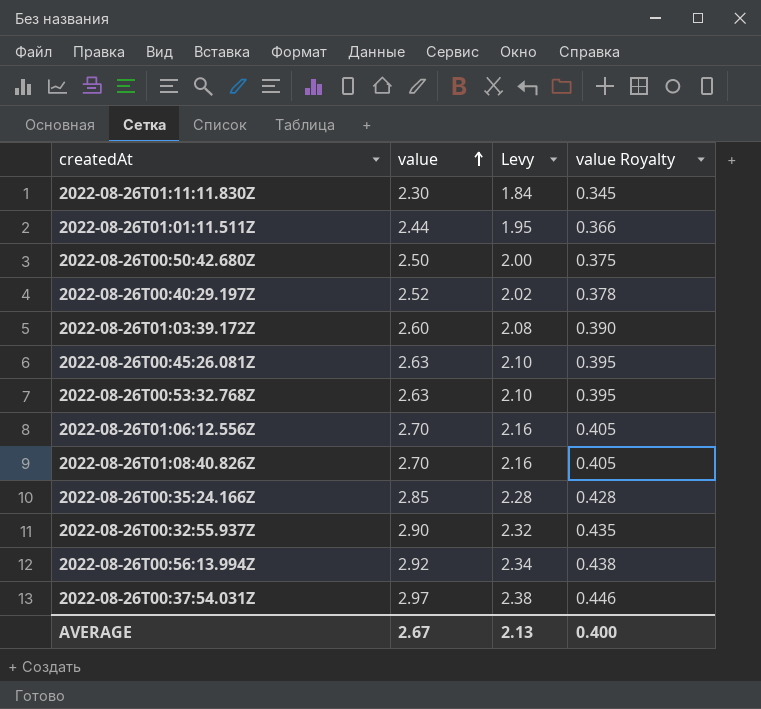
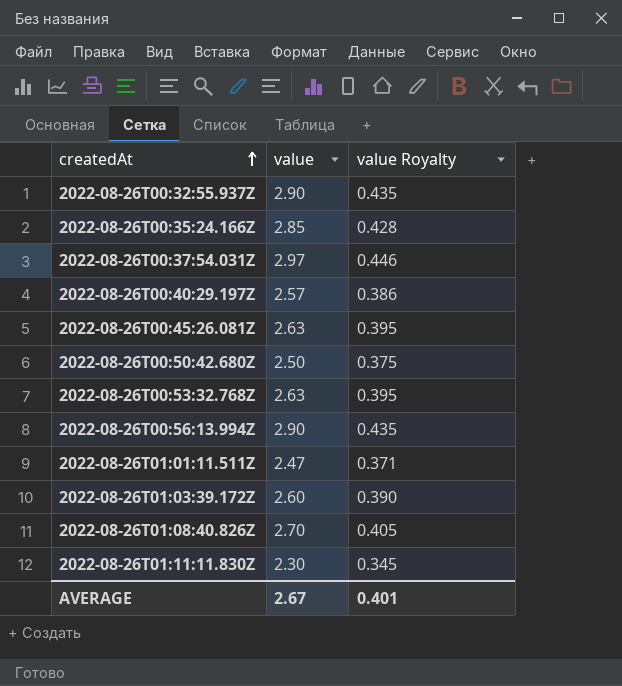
row order: value ascending -> createdAt ascending
column Levy | formula: [value] * 0.8 -> none
row 2022-08-26T01:06:12.556Z: 2.70 | 2.16 | 0.405 -> none
2022-08-26T00:40:29.197Z | value: 2.52 -> 2.57
2022-08-26T00:40:29.197Z | value Royalty: 0.378 -> 0.386
2022-08-26T00:56:13.994Z | value: 2.92 -> 2.90
2022-08-26T00:56:13.994Z | value Royalty: 0.438 -> 0.435
2022-08-26T01:01:11.511Z | value: 2.44 -> 2.47
2022-08-26T01:01:11.511Z | value Royalty: 0.366 -> 0.371
AVERAGE | value Royalty: 0.400 -> 0.401

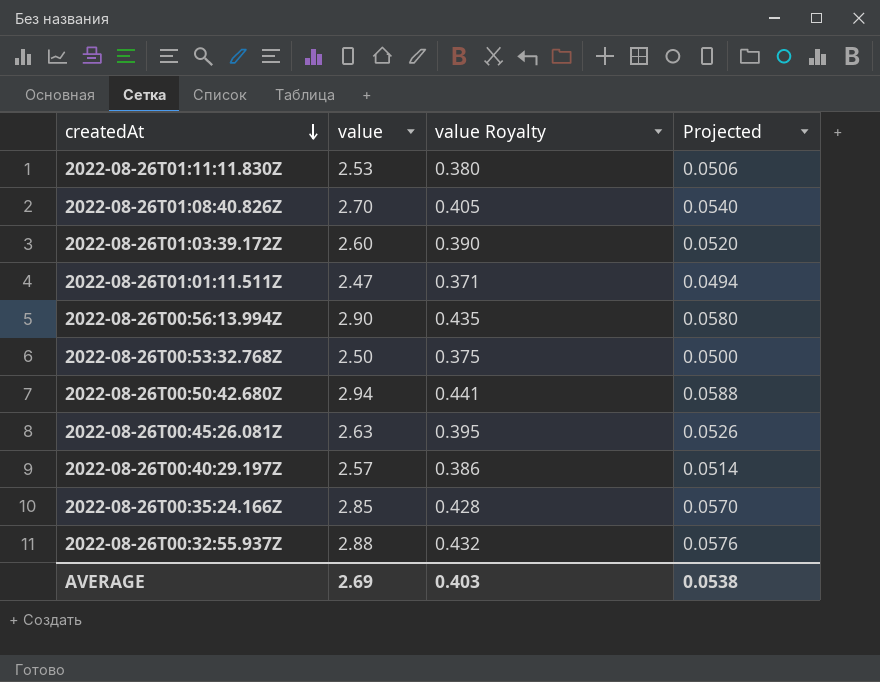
row order: createdAt ascending -> createdAt descending
column Projected | formula: none -> [value] * 0.02
row 2022-08-26T00:37:54.031Z: 2.97 | 0.446 -> none
2022-08-26T01:11:11.830Z | value: 2.30 -> 2.53
2022-08-26T01:11:11.830Z | value Royalty: 0.345 -> 0.380
2022-08-26T00:53:32.768Z | value: 2.63 -> 2.50
2022-08-26T00:53:32.768Z | value Royalty: 0.395 -> 0.375
2022-08-26T00:50:42.680Z | value: 2.50 -> 2.94
2022-08-26T00:50:42.680Z | value Royalty: 0.375 -> 0.441
2022-08-26T00:32:55.937Z | value: 2.90 -> 2.88
2022-08-26T00:32:55.937Z | value Royalty: 0.435 -> 0.432
AVERAGE | value: 2.67 -> 2.69
AVERAGE | value Royalty: 0.401 -> 0.403

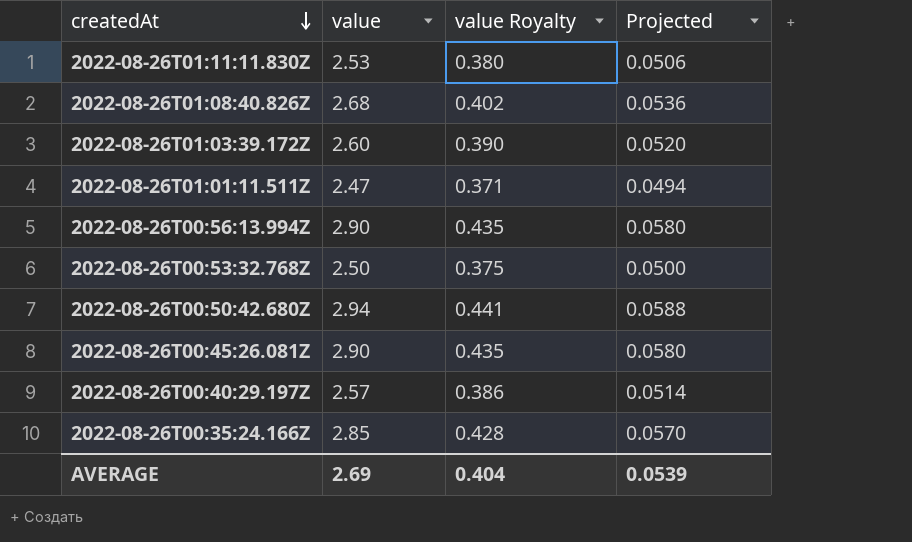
row 2022-08-26T00:32:55.937Z: 2.88 | 0.432 | 0.0576 -> none
2022-08-26T01:08:40.826Z | value: 2.70 -> 2.68
2022-08-26T01:08:40.826Z | value Royalty: 0.405 -> 0.402
2022-08-26T01:08:40.826Z | Projected: 0.0540 -> 0.0536
2022-08-26T00:45:26.081Z | value: 2.63 -> 2.90
2022-08-26T00:45:26.081Z | value Royalty: 0.395 -> 0.435
2022-08-26T00:45:26.081Z | Projected: 0.0526 -> 0.0580
AVERAGE | value Royalty: 0.403 -> 0.404
AVERAGE | Projected: 0.0538 -> 0.0539

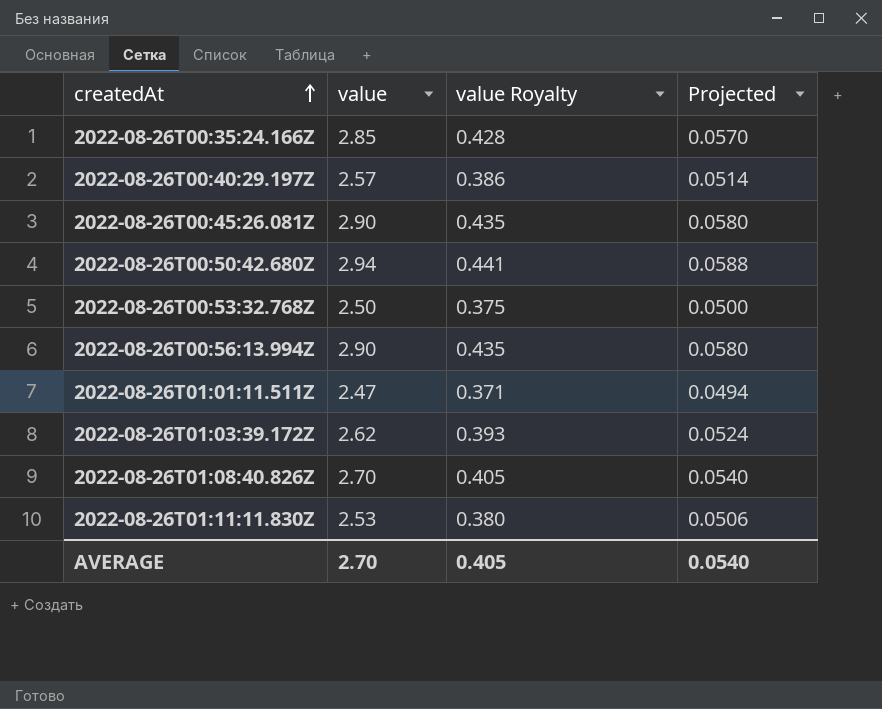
row order: createdAt descending -> createdAt ascending
2022-08-26T01:03:39.172Z | value: 2.60 -> 2.62
2022-08-26T01:03:39.172Z | value Royalty: 0.390 -> 0.393
2022-08-26T01:03:39.172Z | Projected: 0.0520 -> 0.0524
2022-08-26T01:08:40.826Z | value: 2.68 -> 2.70
2022-08-26T01:08:40.826Z | value Royalty: 0.402 -> 0.405
2022-08-26T01:08:40.826Z | Projected: 0.0536 -> 0.0540
AVERAGE | value: 2.69 -> 2.70
AVERAGE | value Royalty: 0.404 -> 0.405
AVERAGE | Projected: 0.0539 -> 0.0540

